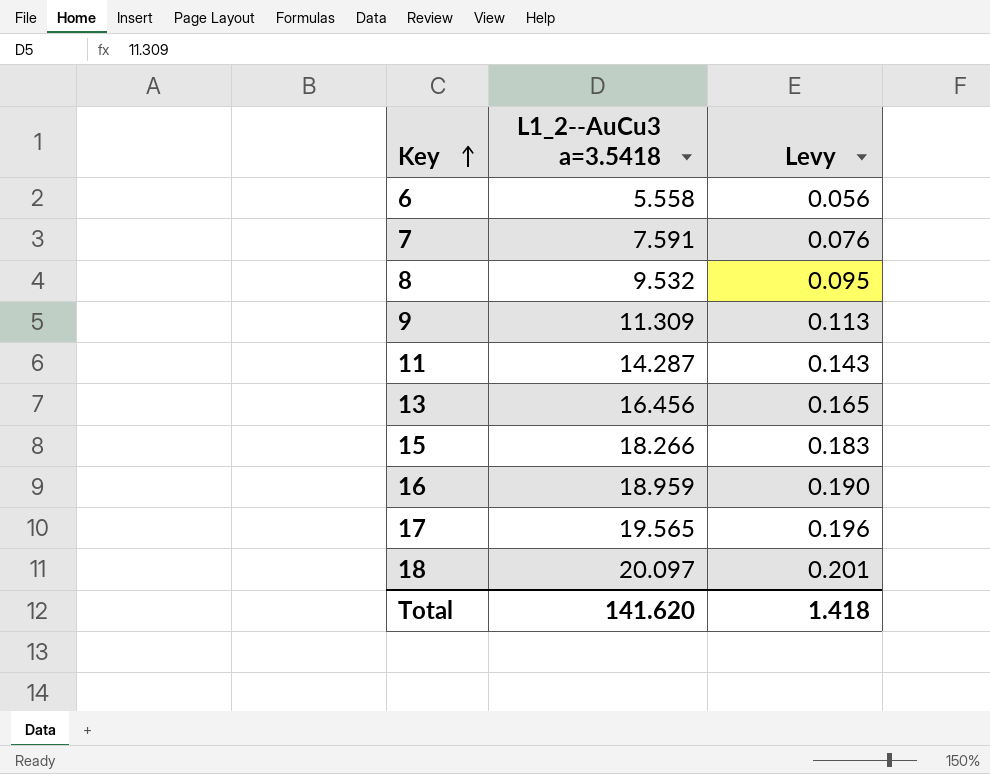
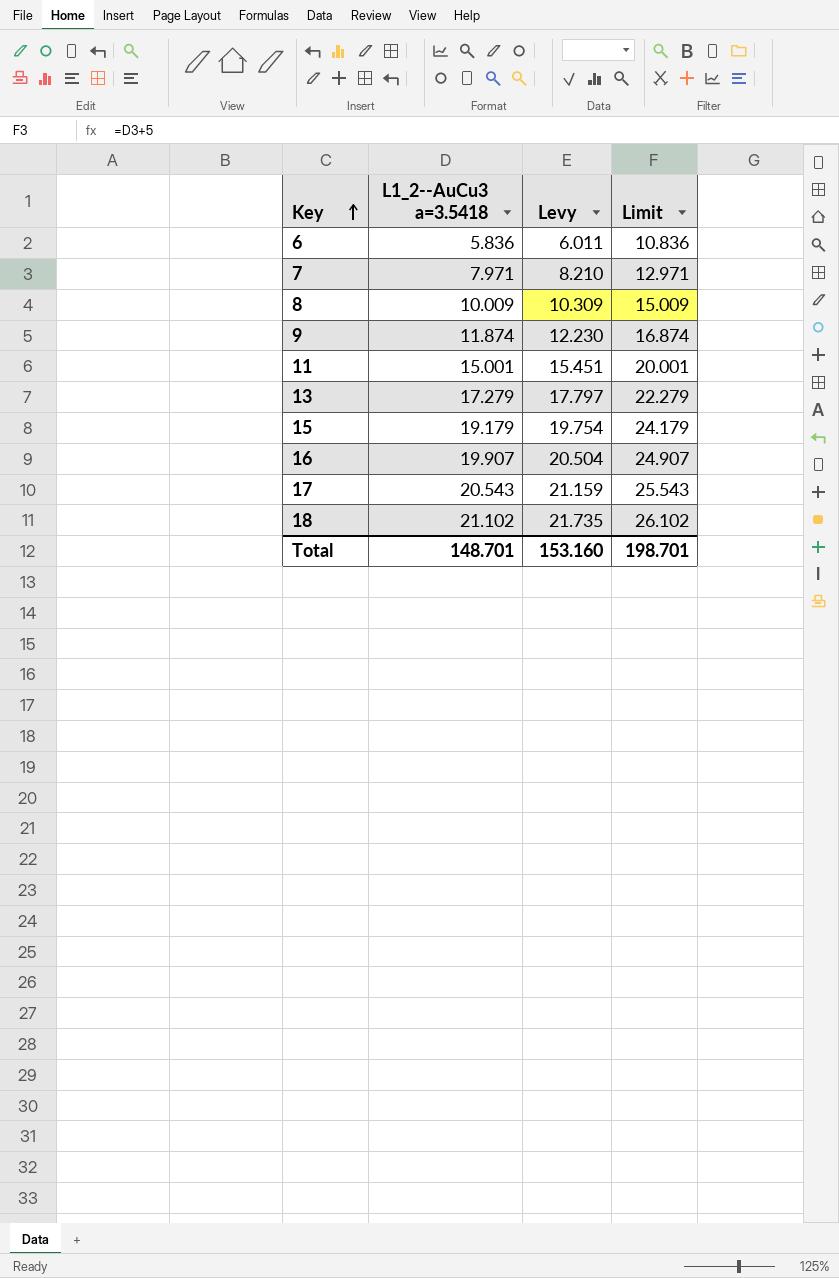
column Levy | formula: [L1_2--AuCu3 a=3.5418] * 0.01 -> [L1_2--AuCu3 a=3.5418] * 1.03
column Limit | formula: none -> [L1_2--AuCu3 a=3.5418] + 5
6 | L1_2--AuCu3 a=3.5418: 5.558 -> 5.836
7 | L1_2--AuCu3 a=3.5418: 7.591 -> 7.971
8 | L1_2--AuCu3 a=3.5418: 9.532 -> 10.009
9 | L1_2--AuCu3 a=3.5418: 11.309 -> 11.874
11 | L1_2--AuCu3 a=3.5418: 14.287 -> 15.001
13 | L1_2--AuCu3 a=3.5418: 16.456 -> 17.279
15 | L1_2--AuCu3 a=3.5418: 18.266 -> 19.179
16 | L1_2--AuCu3 a=3.5418: 18.959 -> 19.907
17 | L1_2--AuCu3 a=3.5418: 19.565 -> 20.543
18 | L1_2--AuCu3 a=3.5418: 20.097 -> 21.102
Total | L1_2--AuCu3 a=3.5418: 141.620 -> 148.701
Total | Levy: 1.418 -> 153.160

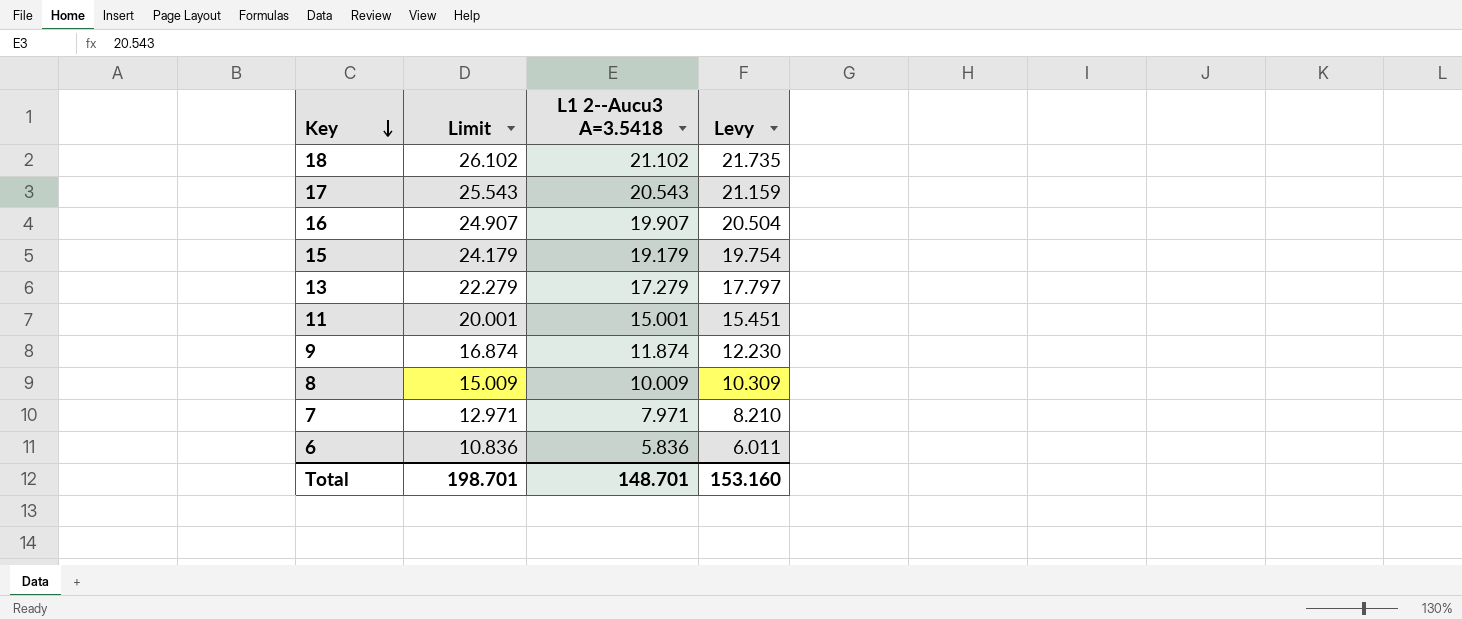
row order: Key ascending -> Key descending
column Limit | position: 4 -> 2
column name: L1_2--AuCu3 a=3.5418 -> L1 2--Aucu3 A=3.5418

